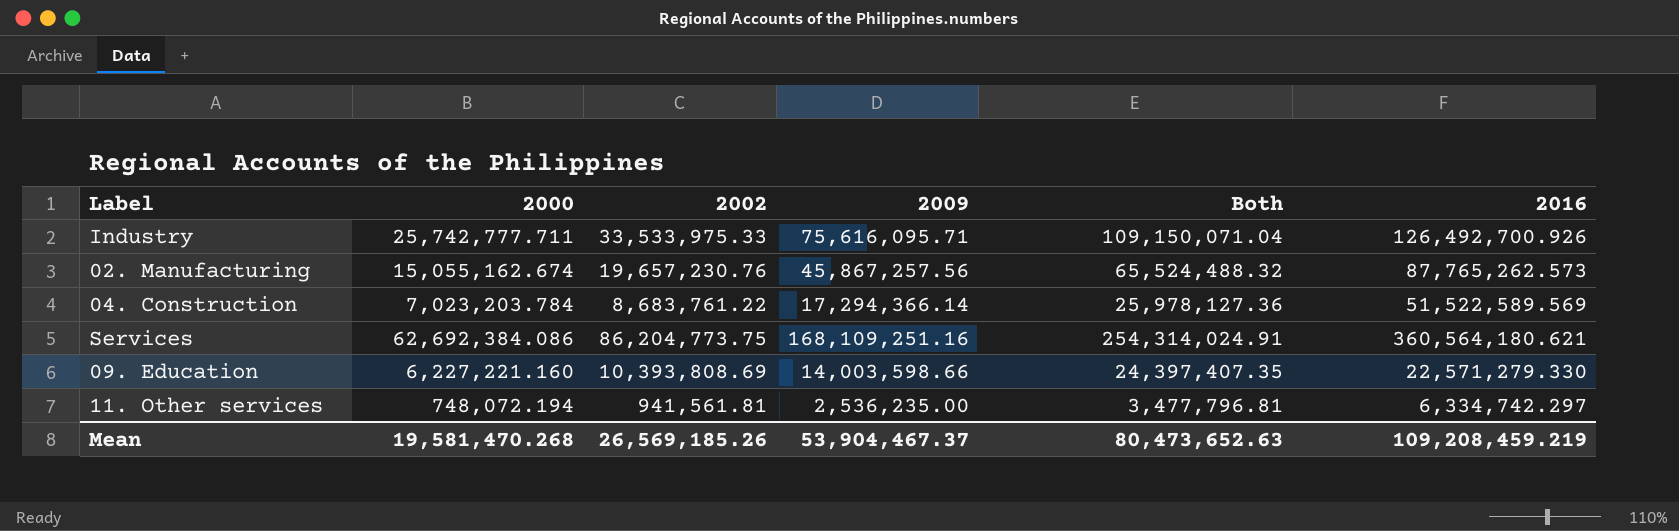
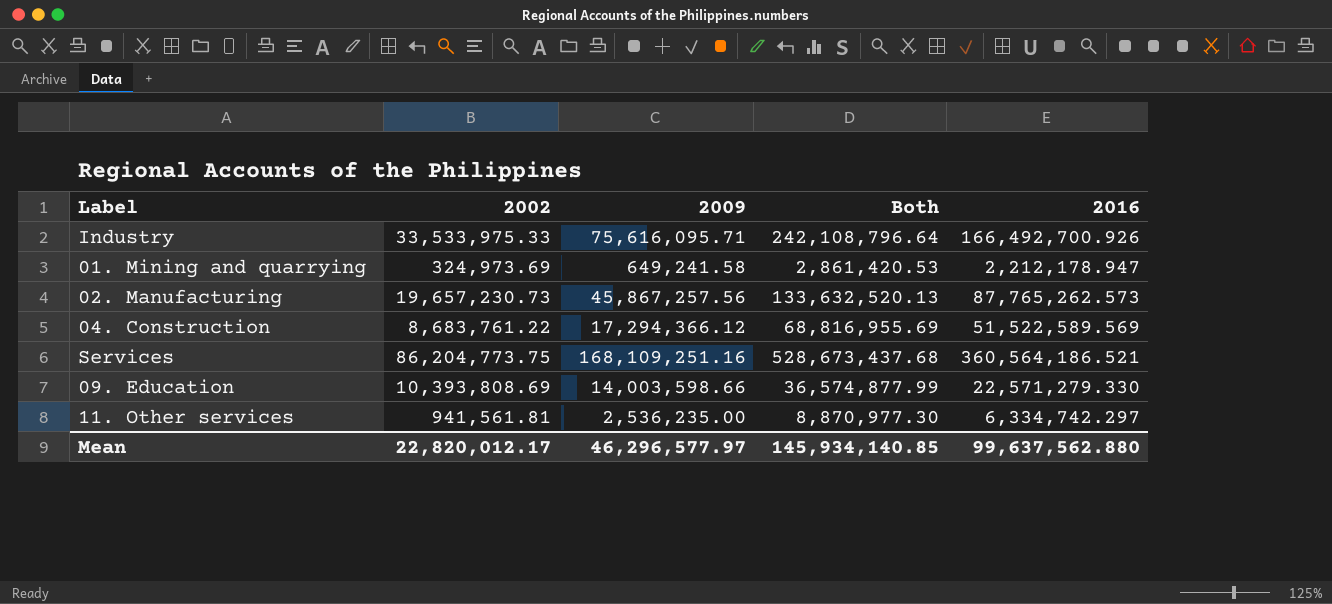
column 2000 | position: 2 -> none
column Both | formula: [2002] + [2009] -> [2009] + [2016]
Industry | 2016: 126,492,700.926 -> 166,492,700.926
row 01. Mining and quarrying: none -> 324,973.69 | 649,241.58 | 2,861,420.53 | 2,212,178.947
02. Manufacturing | 2002: 19,657,230.76 -> 19,657,230.73
04. Construction | 2009: 17,294,366.14 -> 17,294,366.12
Services | 2016: 360,564,180.621 -> 360,564,186.521
Mean | 2002: 26,569,185.26 -> 22,820,012.17
Mean | 2009: 53,904,467.37 -> 46,296,577.97
Mean | Both: 80,473,652.63 -> 145,934,140.85
Mean | 2016: 109,208,459.219 -> 99,637,562.880

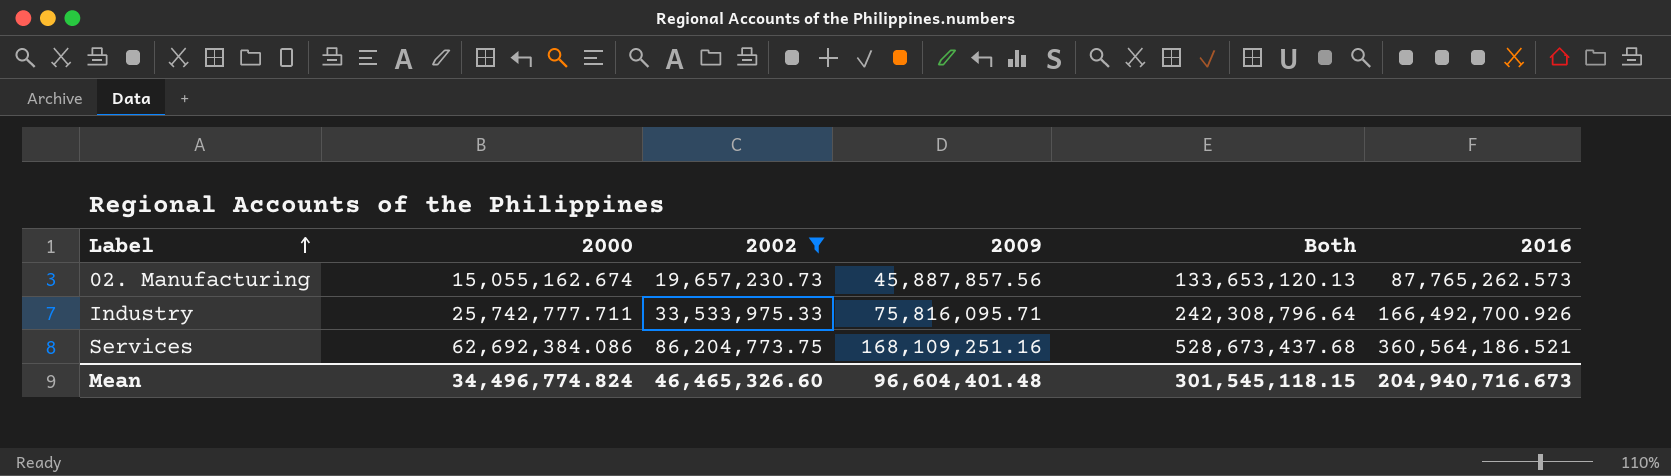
filter: none -> 2002 >= 19,657,230.73
row order: none -> Label ascending
column 2000 | position: none -> 2
02. Manufacturing | 2009: 45,867,257.56 -> 45,887,857.56
02. Manufacturing | Both: 133,632,520.13 -> 133,653,120.13
Industry | 2009: 75,616,095.71 -> 75,816,095.71
Industry | Both: 242,108,796.64 -> 242,308,796.64
Mean | 2002: 22,820,012.17 -> 46,465,326.60
Mean | 2009: 46,296,577.97 -> 96,604,401.48
Mean | Both: 145,934,140.85 -> 301,545,118.15
Mean | 2016: 99,637,562.880 -> 204,940,716.673

